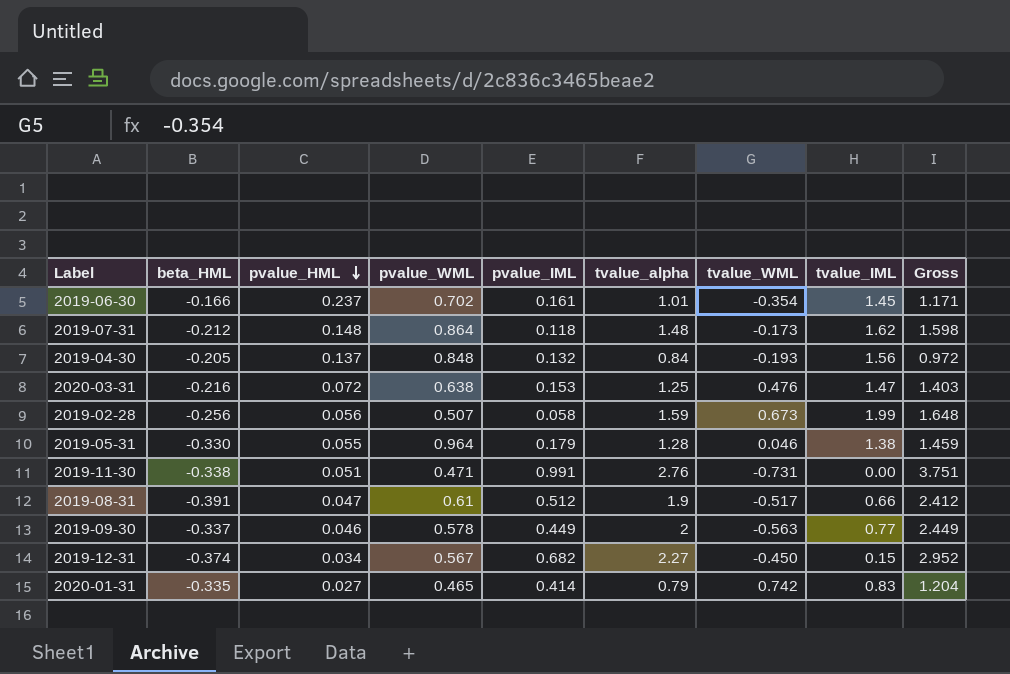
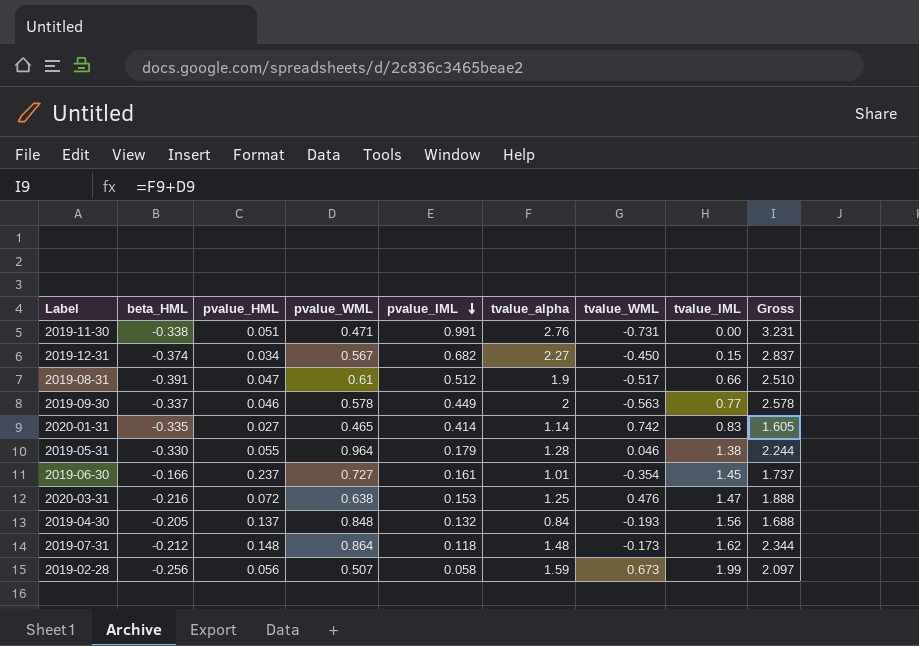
row order: pvalue_HML descending -> pvalue_IML descending
column Gross | formula: [pvalue_IML] + [tvalue_alpha] -> [pvalue_WML] + [tvalue_alpha]
2020-01-31 | tvalue_alpha: 0.79 -> 1.14
2019-06-30 | pvalue_WML: 0.702 -> 0.727

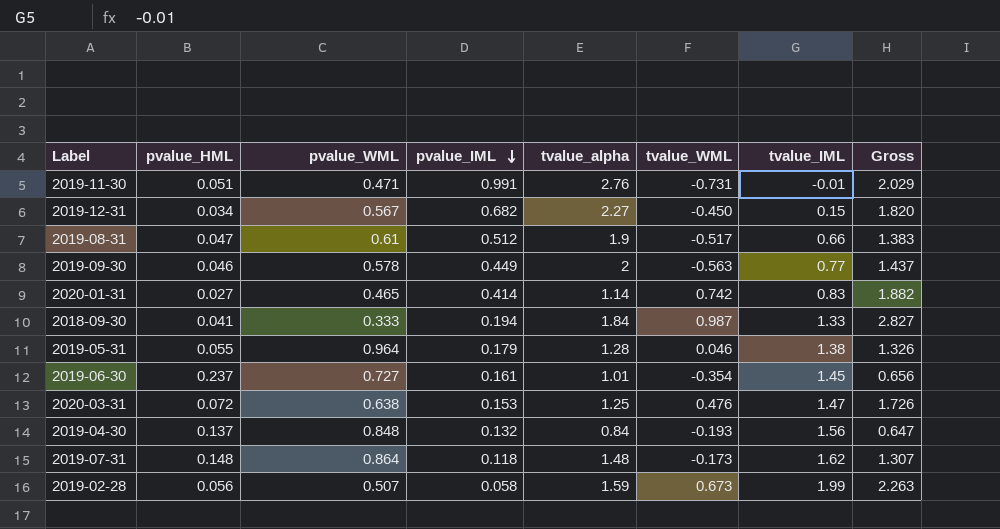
column beta_HML | position: 2 -> none
column Gross | formula: [pvalue_WML] + [tvalue_alpha] -> [tvalue_alpha] + [tvalue_WML]
2019-11-30 | tvalue_IML: 0.00 -> -0.01
row 2018-09-30: none -> 0.041 | 0.333 | 0.194 | 1.84 | 0.987 | 1.33 | 2.827

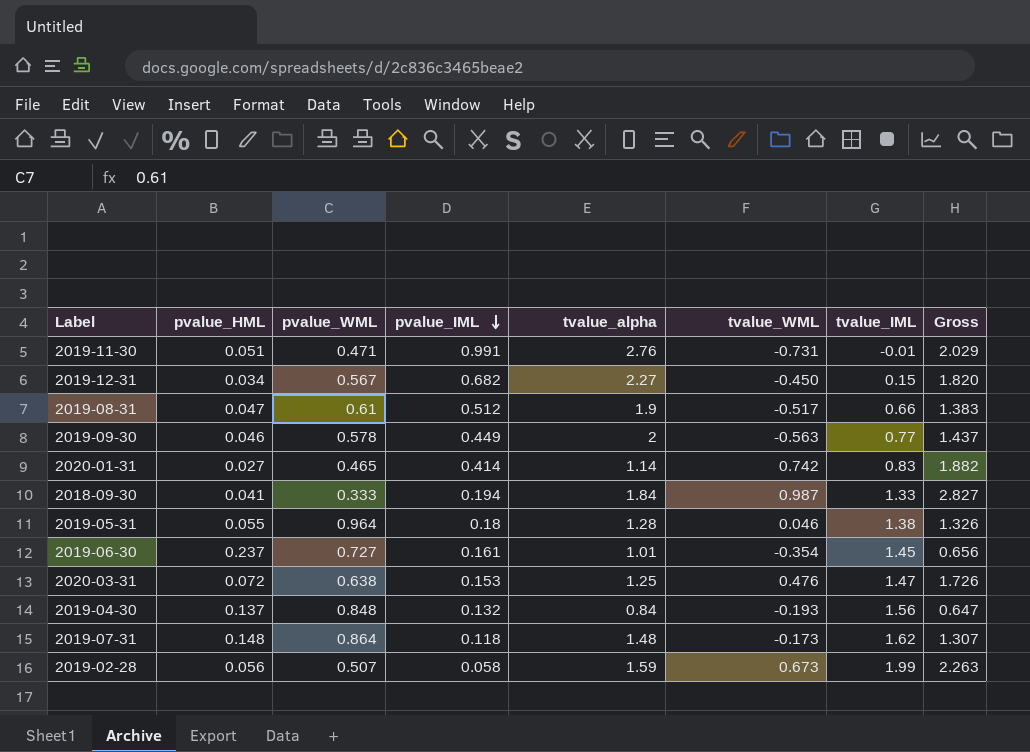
2019-05-31 | pvalue_IML: 0.179 -> 0.18

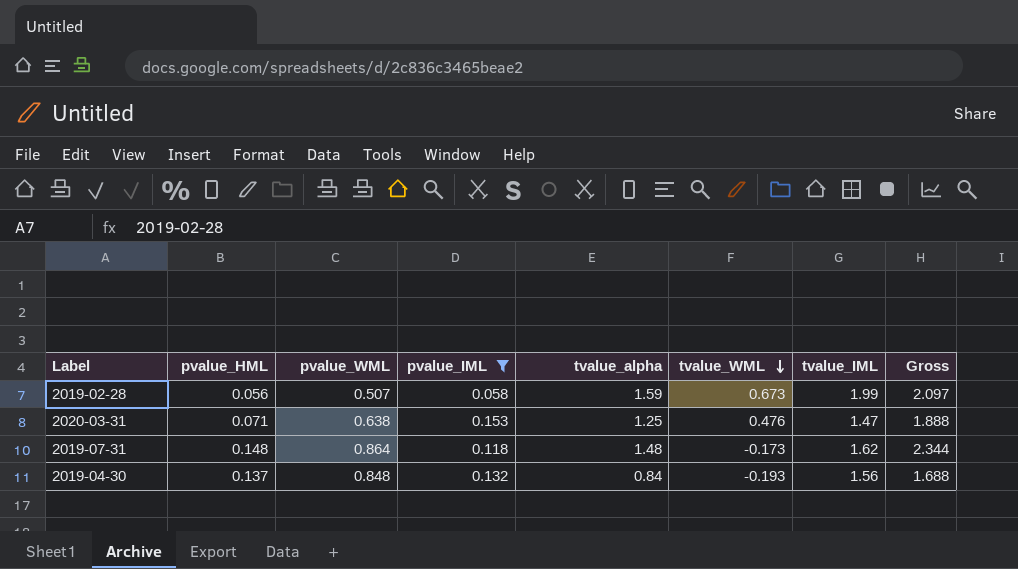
filter: none -> pvalue_IML <= 0.153
row order: pvalue_IML descending -> tvalue_WML descending
column Gross | formula: [tvalue_alpha] + [tvalue_WML] -> [pvalue_WML] + [tvalue_alpha]
2020-03-31 | pvalue_HML: 0.072 -> 0.071

